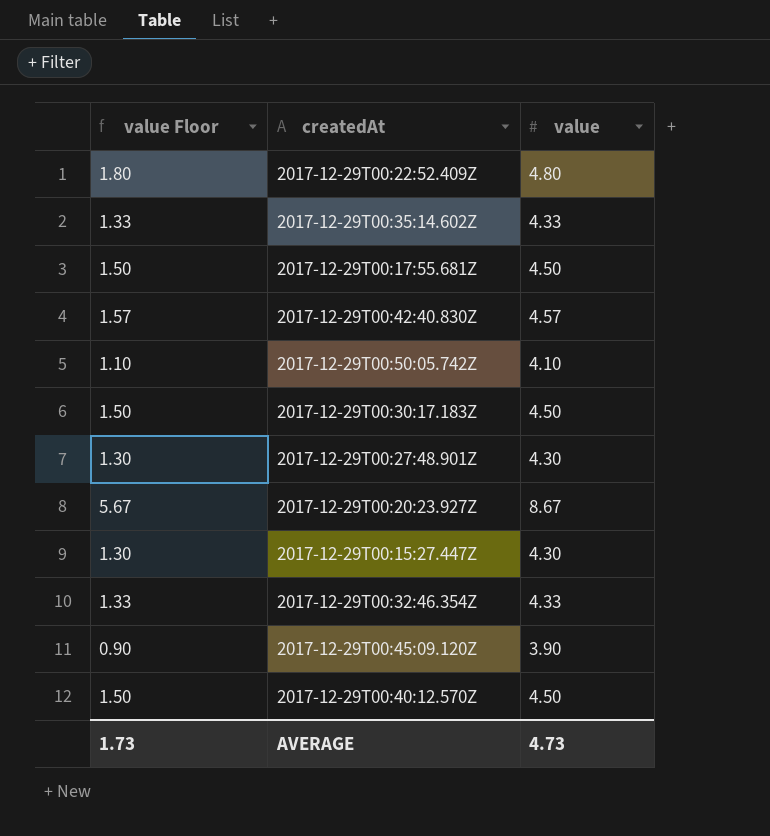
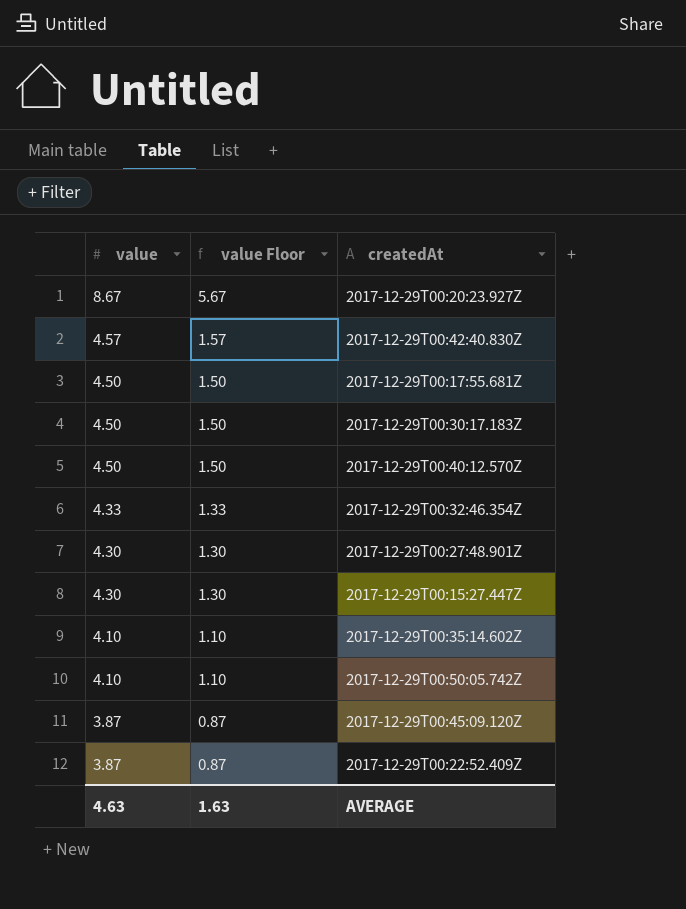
row order: none -> value descending
column value | position: 3 -> 1
2017-12-29T00:35:14.602Z | value: 4.33 -> 4.10
2017-12-29T00:35:14.602Z | value Floor: 1.33 -> 1.10
2017-12-29T00:45:09.120Z | value: 3.90 -> 3.87
2017-12-29T00:45:09.120Z | value Floor: 0.90 -> 0.87
2017-12-29T00:22:52.409Z | value: 4.80 -> 3.87
2017-12-29T00:22:52.409Z | value Floor: 1.80 -> 0.87
AVERAGE | value: 4.73 -> 4.63
AVERAGE | value Floor: 1.73 -> 1.63

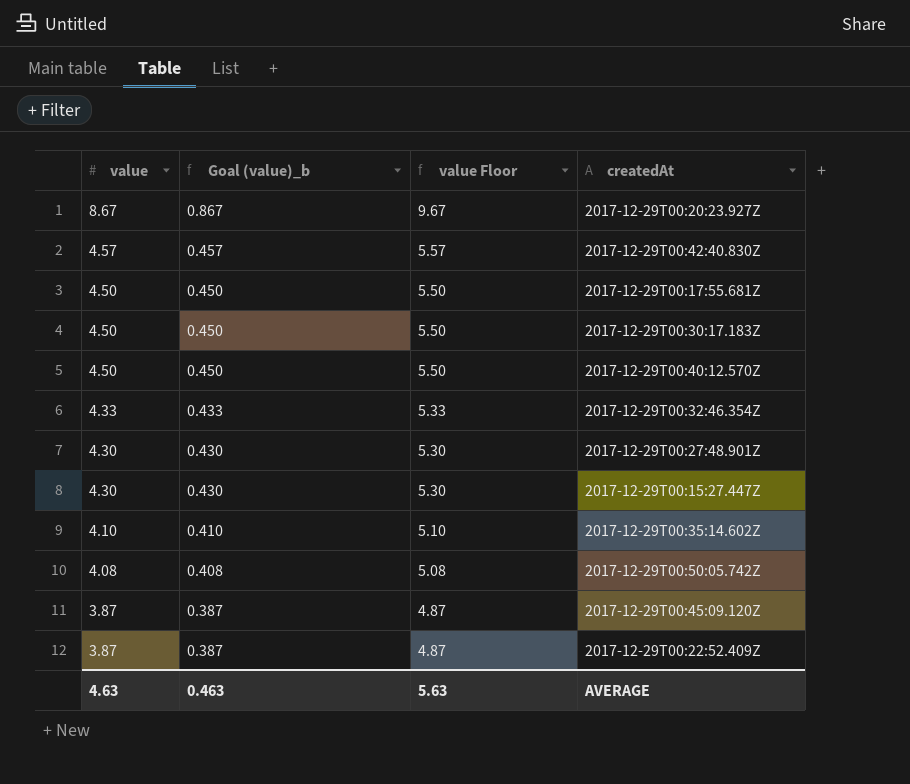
column Goal (value)_b | formula: none -> [value] * 0.1
column value Floor | formula: [value] - 3 -> [value] + 1
2017-12-29T00:50:05.742Z | value: 4.10 -> 4.08
AVERAGE | value Floor: 1.63 -> 5.63

